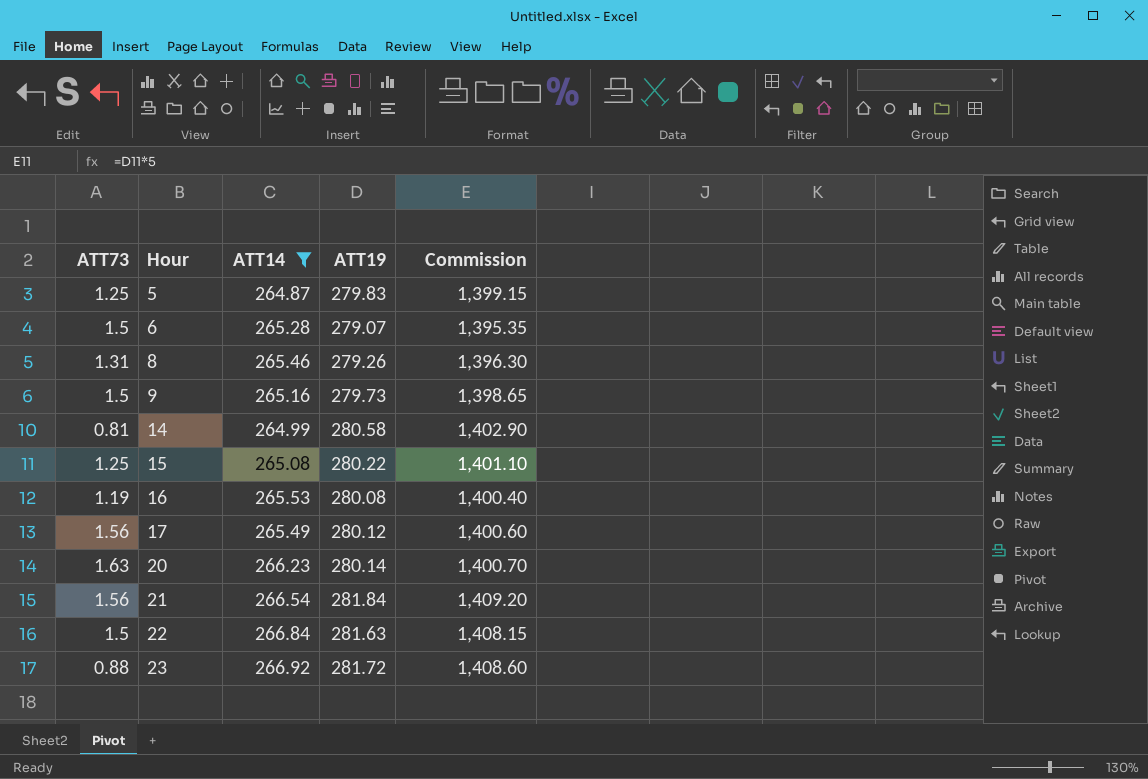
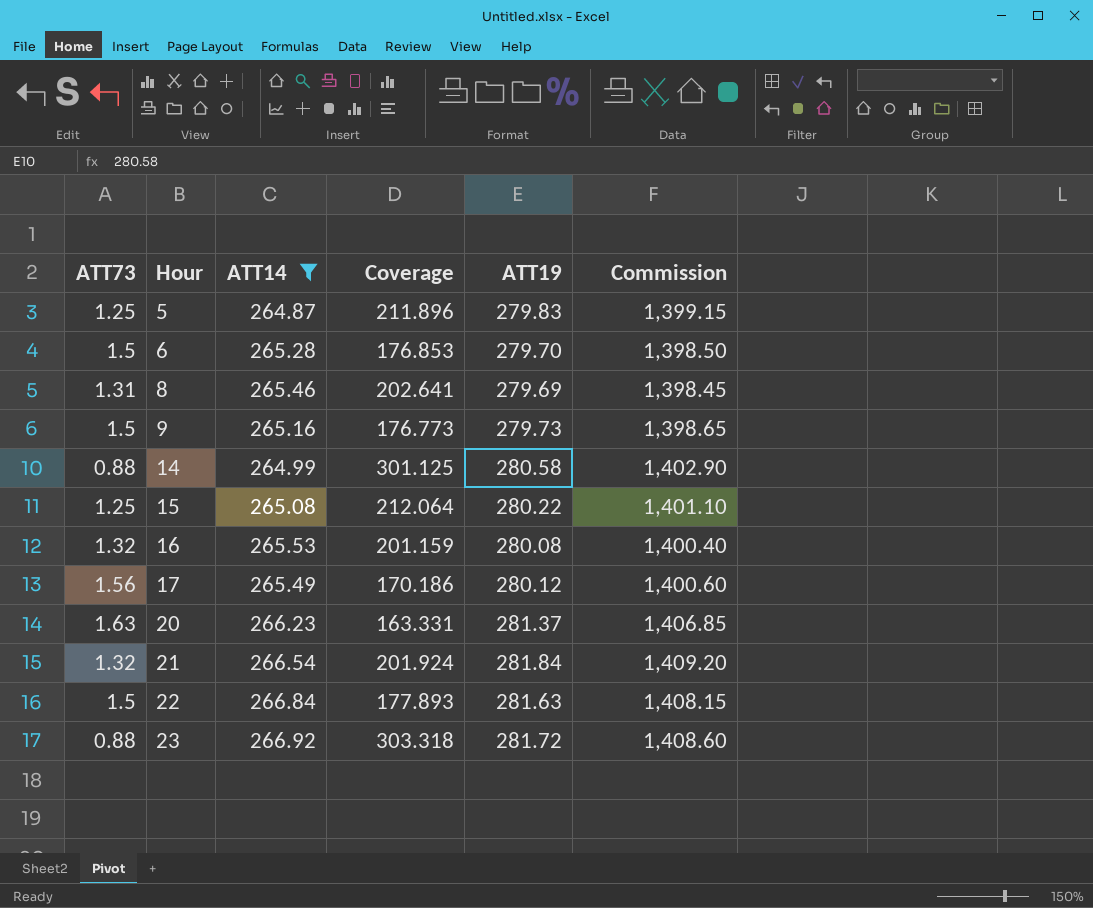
column Coverage | formula: none -> [ATT14] / [ATT73]
6 | ATT19: 279.07 -> 279.70
6 | Commission: 1,395.35 -> 1,398.50
8 | ATT19: 279.26 -> 279.69
8 | Commission: 1,396.30 -> 1,398.45
14 | ATT73: 0.81 -> 0.88
16 | ATT73: 1.19 -> 1.32
20 | ATT19: 280.14 -> 281.37
20 | Commission: 1,400.70 -> 1,406.85
21 | ATT73: 1.56 -> 1.32

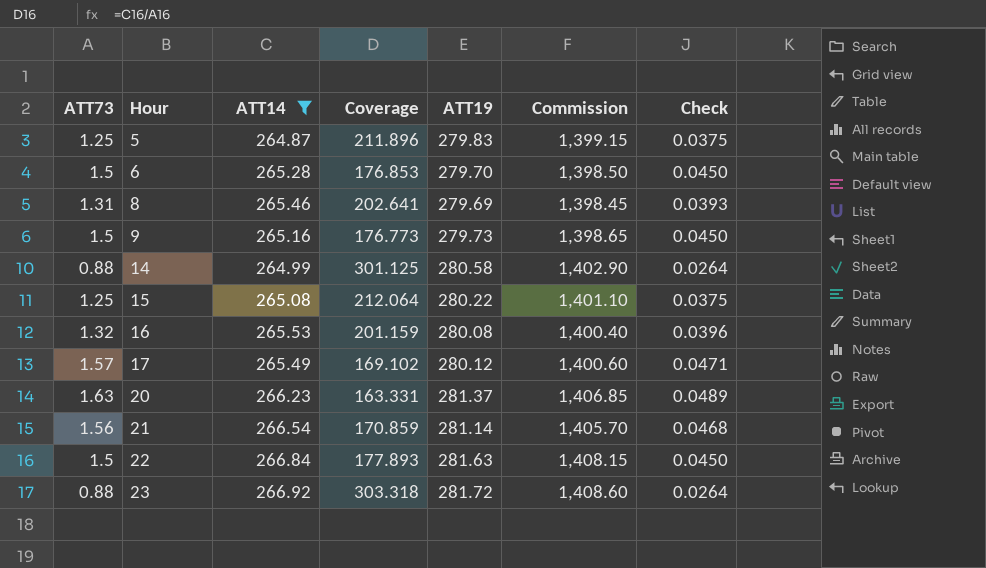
column Check | formula: none -> [ATT73] * 0.03
17 | ATT73: 1.56 -> 1.57
17 | Coverage: 170.186 -> 169.102
21 | ATT73: 1.32 -> 1.56
21 | Coverage: 201.924 -> 170.859
21 | ATT19: 281.84 -> 281.14
21 | Commission: 1,409.20 -> 1,405.70

